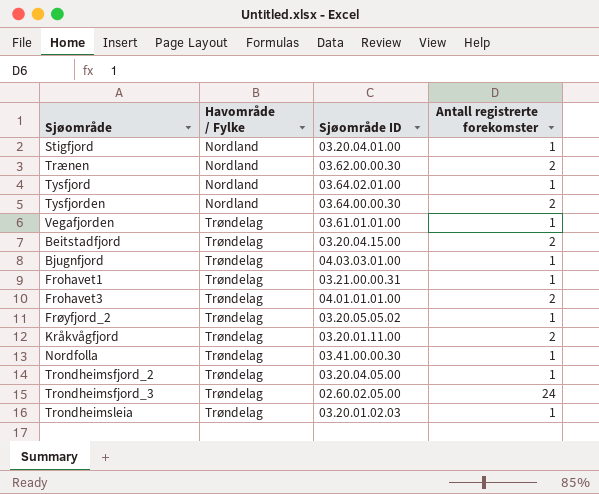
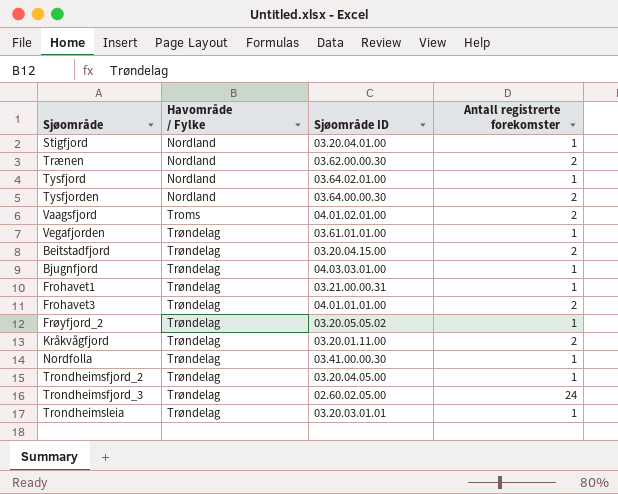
row Vaagsfjord: none -> Troms | 04.01.02.01.00 | 2
Trondheimsleia | Sjøområde ID: 03.20.01.02.03 -> 03.20.03.01.01

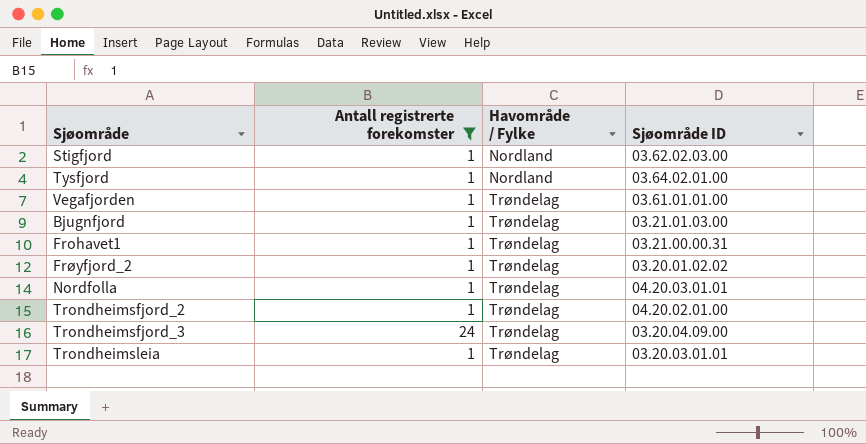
filter: none -> Antall registrerte forekomster != 2
column Antall registrerte forekomster | position: 4 -> 2
Stigfjord | Sjøområde ID: 03.20.04.01.00 -> 03.62.02.03.00
Bjugnfjord | Sjøområde ID: 04.03.03.01.00 -> 03.21.01.03.00
Frøyfjord_2 | Sjøområde ID: 03.20.05.05.02 -> 03.20.01.02.02
Nordfolla | Sjøområde ID: 03.41.00.00.30 -> 04.20.03.01.01
Trondheimsfjord_2 | Sjøområde ID: 03.20.04.05.00 -> 04.20.02.01.00
Trondheimsfjord_3 | Sjøområde ID: 02.60.02.05.00 -> 03.20.04.09.00

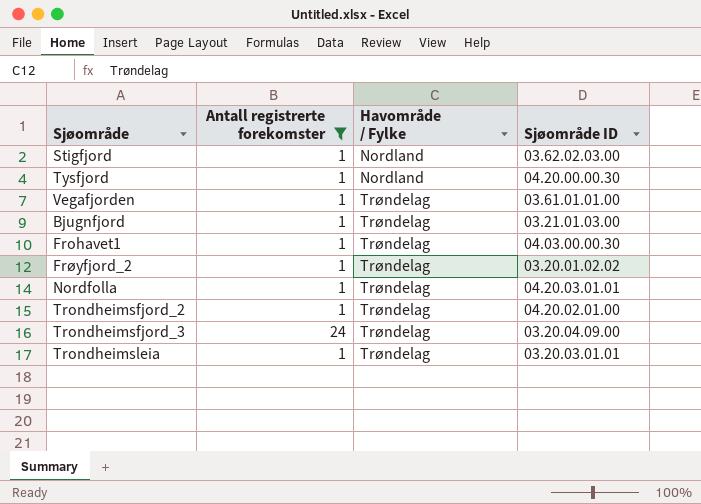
Tysfjord | Sjøområde ID: 03.64.02.01.00 -> 04.20.00.00.30
Frohavet1 | Sjøområde ID: 03.21.00.00.31 -> 04.03.00.00.30

